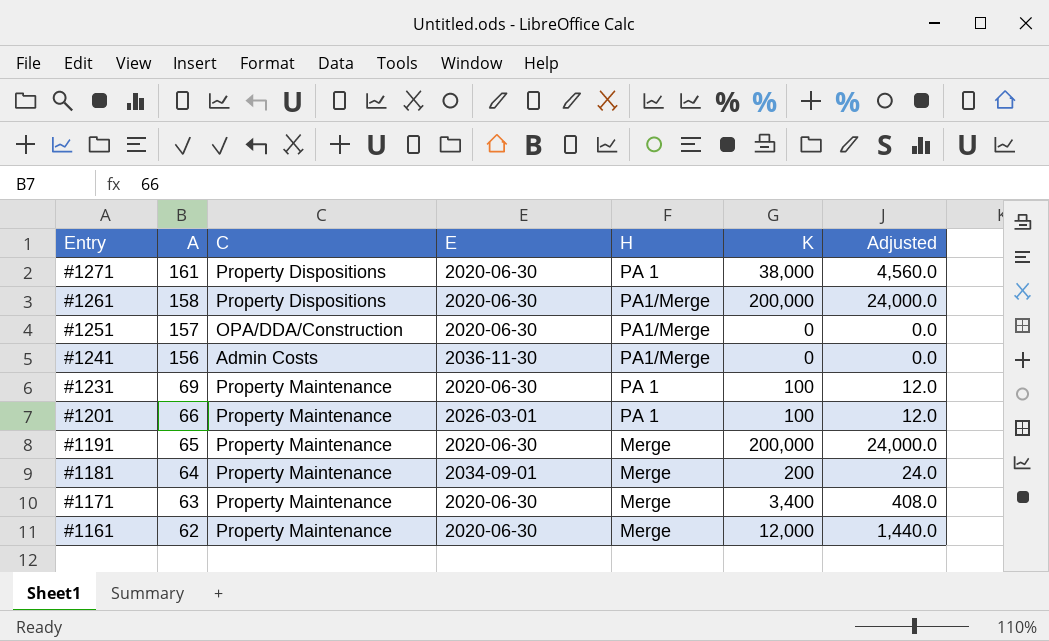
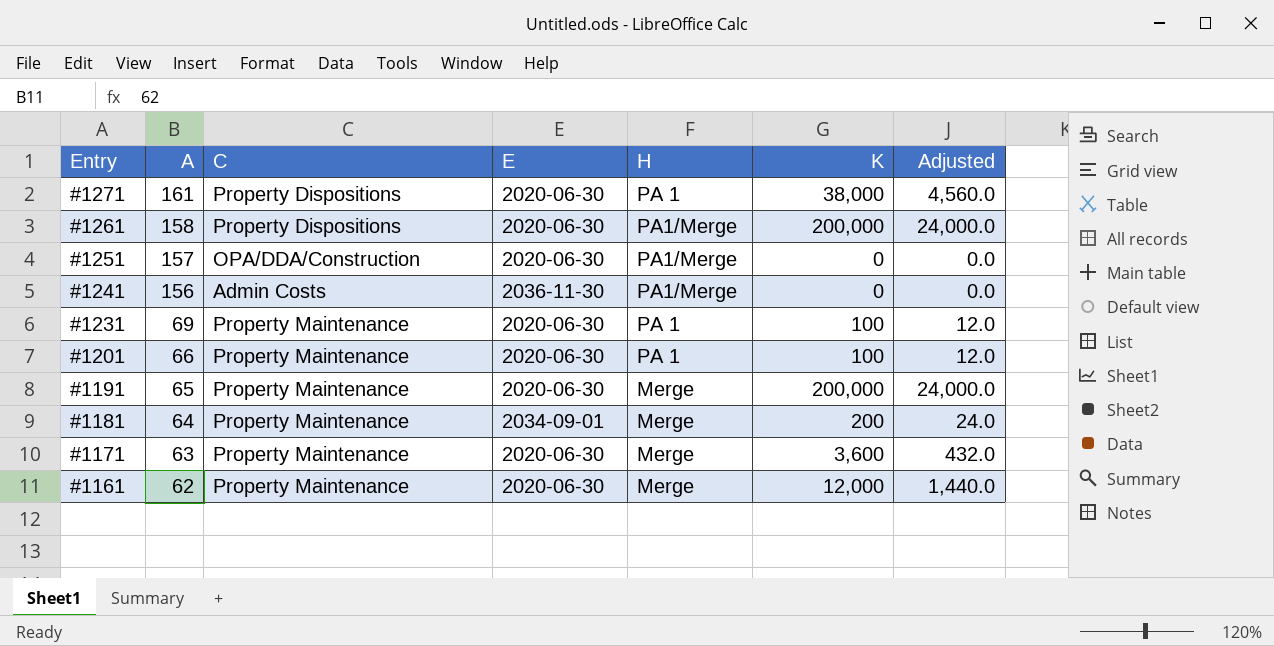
#1201 | E: 2026-03-01 -> 2020-06-30
#1171 | K: 3,400 -> 3,600
#1171 | Adjusted: 408.0 -> 432.0

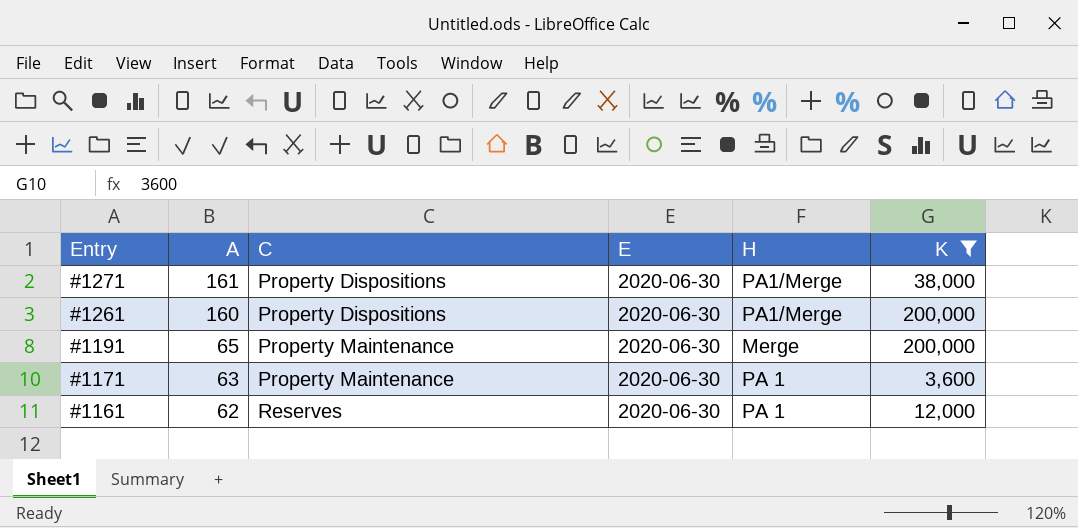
filter: none -> K >= 3,600
column Adjusted | formula: [K] * 0.12 -> none
#1271 | H: PA 1 -> PA1/Merge
#1261 | A: 158 -> 160
#1171 | H: Merge -> PA 1
#1161 | C: Property Maintenance -> Reserves
#1161 | H: Merge -> PA 1

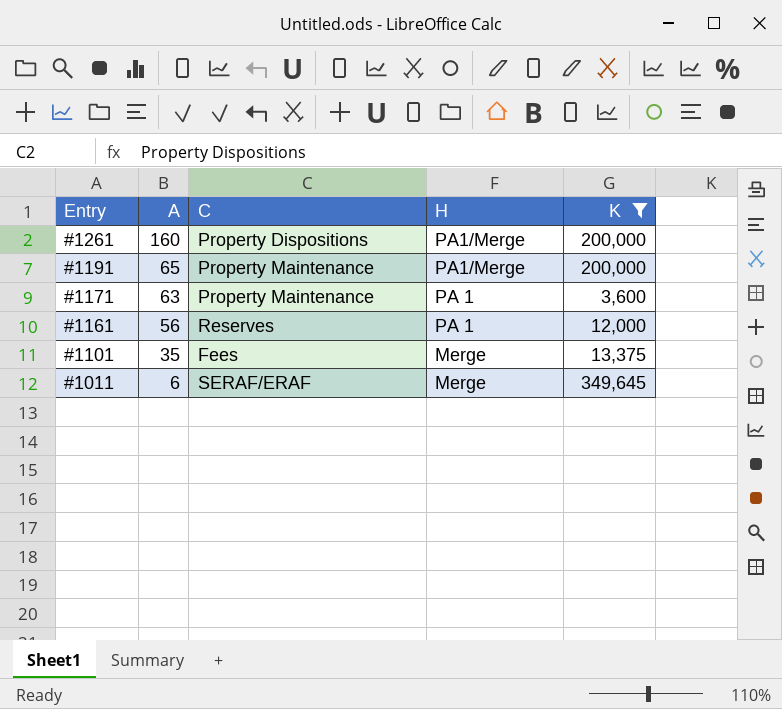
column E | position: 4 -> none
row #1271: 161 | Property Dispositions | 2020-06-30 | PA1/Merge | 38,000 -> none
#1191 | H: Merge -> PA1/Merge
#1161 | A: 62 -> 56
row #1101: none -> 35 | Fees | Merge | 13,375
row #1011: none -> 6 | SERAF/ERAF | Merge | 349,645

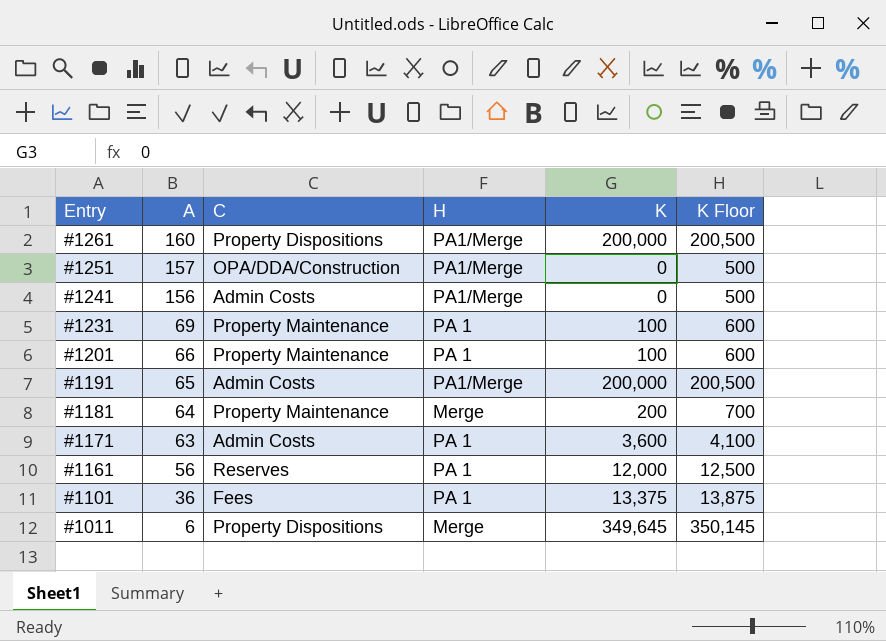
filter: K >= 3,600 -> none
column K Floor | formula: none -> [K] + 500
#1191 | C: Property Maintenance -> Admin Costs
#1171 | C: Property Maintenance -> Admin Costs
#1101 | A: 35 -> 36
#1101 | H: Merge -> PA 1
#1011 | C: SERAF/ERAF -> Property Dispositions

